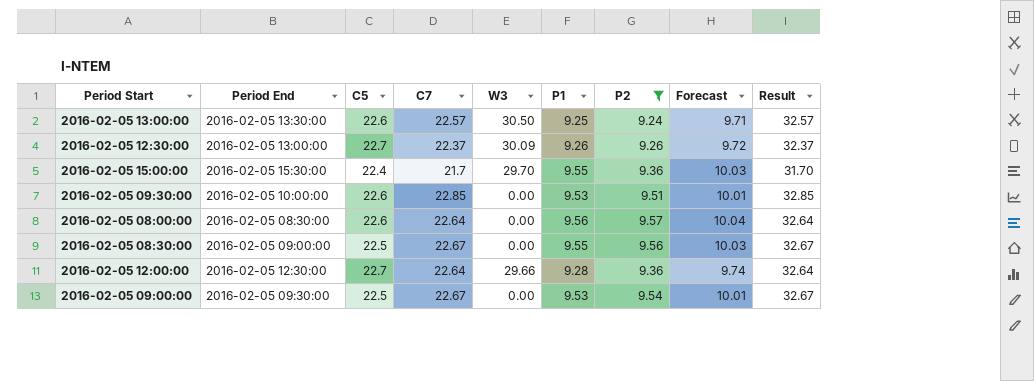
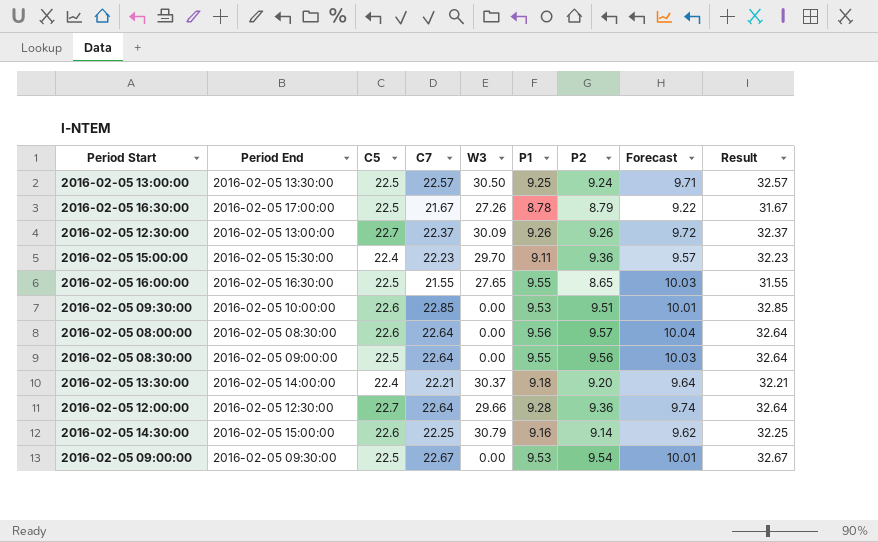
filter: P2 >= 9.24 -> none
2016-02-05 13:00:00 | C5: 22.6 -> 22.5
2016-02-05 15:00:00 | C7: 21.7 -> 22.23
2016-02-05 15:00:00 | P1: 9.55 -> 9.11
2016-02-05 15:00:00 | Forecast: 10.03 -> 9.57
2016-02-05 15:00:00 | Result: 31.70 -> 32.23
2016-02-05 08:30:00 | C7: 22.67 -> 22.64
2016-02-05 08:30:00 | Result: 32.67 -> 32.64

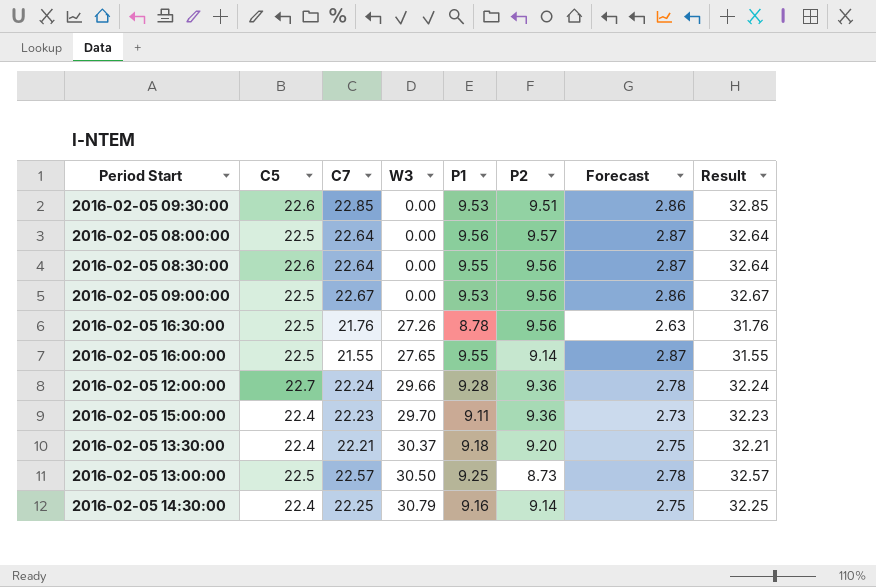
row order: none -> W3 ascending
column Period End | position: 2 -> none
column Forecast | formula: [P1] * 1.05 -> [P1] * 0.3
row 2016-02-05 12:30:00: 2016-02-05 13:00:00 | 22.7 | 22.37 | 30.09 | 9.26 | 9.26 | 9.72 | 32.37 -> none
2016-02-05 08:00:00 | C5: 22.6 -> 22.5
2016-02-05 08:30:00 | C5: 22.5 -> 22.6
2016-02-05 09:00:00 | P2: 9.54 -> 9.56
2016-02-05 16:30:00 | C7: 21.67 -> 21.76
2016-02-05 16:30:00 | P2: 8.79 -> 9.56
2016-02-05 16:30:00 | Result: 31.67 -> 31.76
2016-02-05 16:00:00 | P2: 8.65 -> 9.14
2016-02-05 12:00:00 | C7: 22.64 -> 22.24
2016-02-05 12:00:00 | Result: 32.64 -> 32.24
2016-02-05 13:00:00 | P2: 9.24 -> 8.73
2016-02-05 14:30:00 | C5: 22.6 -> 22.4

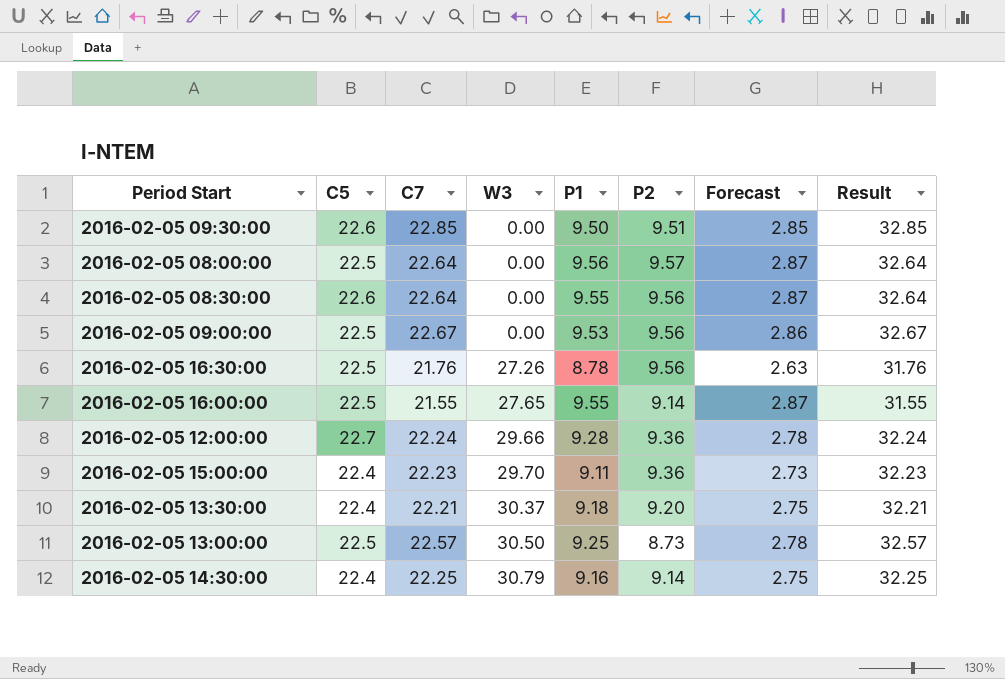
2016-02-05 09:30:00 | P1: 9.53 -> 9.50
2016-02-05 09:30:00 | Forecast: 2.86 -> 2.85

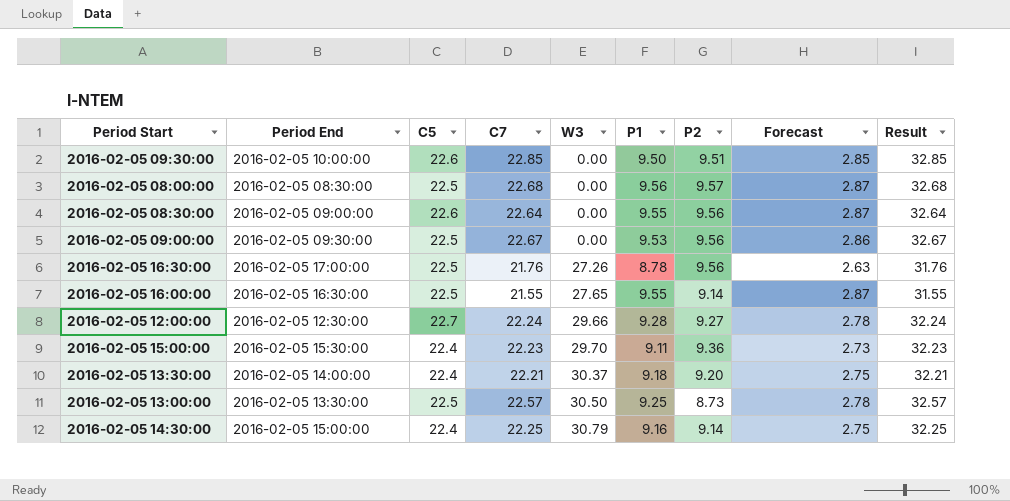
column Period End | position: none -> 2
2016-02-05 08:00:00 | C7: 22.64 -> 22.68
2016-02-05 08:00:00 | Result: 32.64 -> 32.68
2016-02-05 12:00:00 | P2: 9.36 -> 9.27

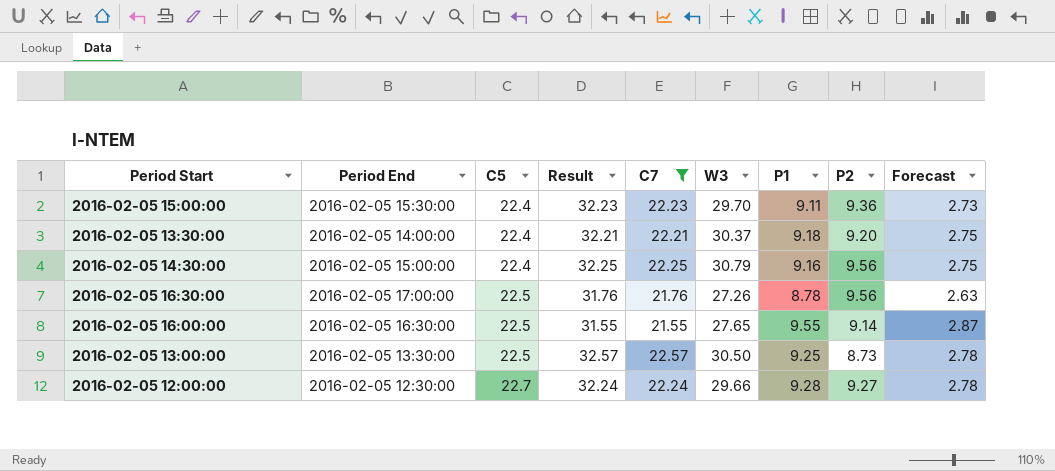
filter: none -> C7 <= 22.57
row order: W3 ascending -> C5 ascending
column Result | position: 9 -> 4
2016-02-05 14:30:00 | P2: 9.14 -> 9.56

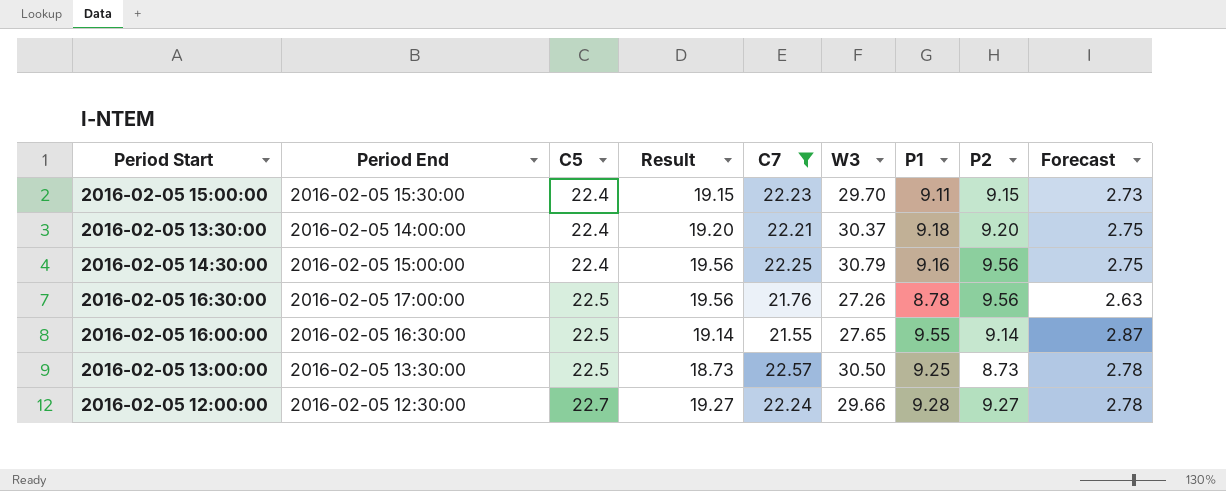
column Result | formula: [C7] + 10 -> [P2] + 10
2016-02-05 15:00:00 | P2: 9.36 -> 9.15

